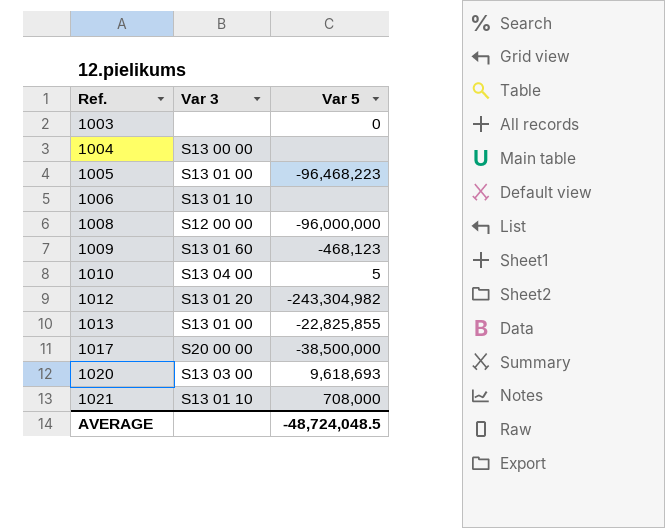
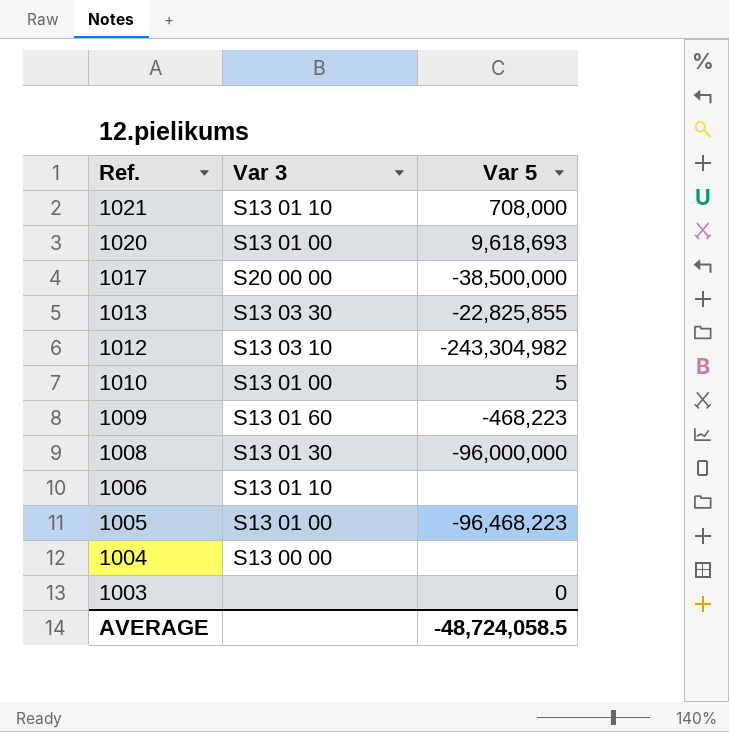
row order: Ref. ascending -> Ref. descending
1020 | Var 3: S13 03 00 -> S13 01 00
1013 | Var 3: S13 01 00 -> S13 03 30
1012 | Var 3: S13 01 20 -> S13 03 10
1010 | Var 3: S13 04 00 -> S13 01 00
1009 | Var 5: -468,123 -> -468,223
1008 | Var 3: S12 00 00 -> S13 01 30
AVERAGE | Var 5: -48,724,048.5 -> -48,724,058.5

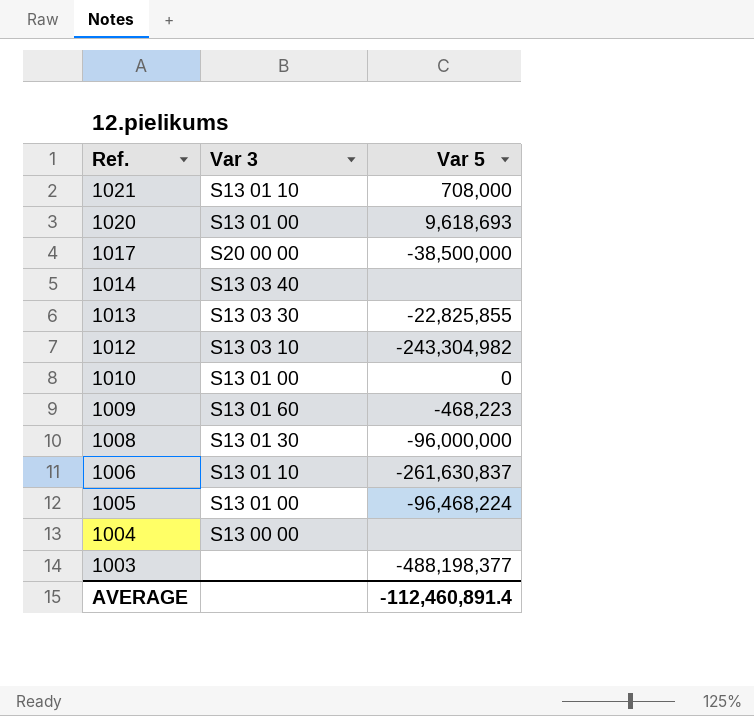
row 1014: none -> S13 03 40 | none
1010 | Var 5: 5 -> 0
1006 | Var 5: none -> -261,630,837
1005 | Var 5: -96,468,223 -> -96,468,224
1003 | Var 5: 0 -> -488,198,377
AVERAGE | Var 5: -48,724,058.5 -> -112,460,891.4

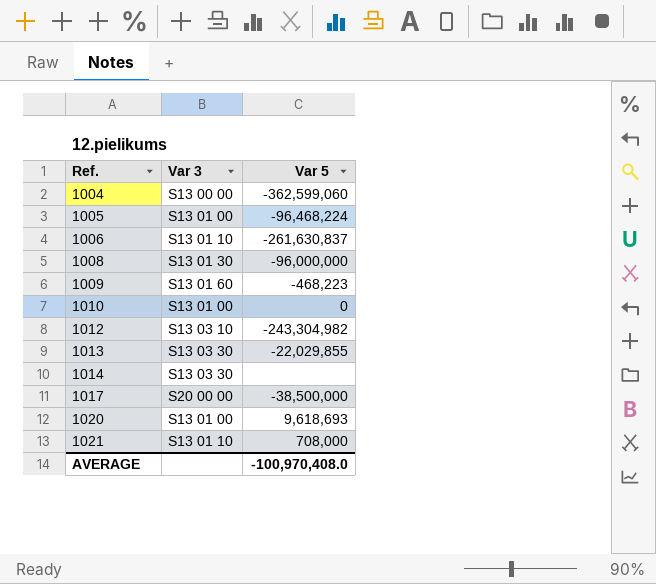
row order: Ref. descending -> Ref. ascending
row 1003: none | -488,198,377 -> none
1004 | Var 5: none -> -362,599,060
1013 | Var 5: -22,825,855 -> -22,029,855
1014 | Var 3: S13 03 40 -> S13 03 30
AVERAGE | Var 5: -112,460,891.4 -> -100,970,408.0

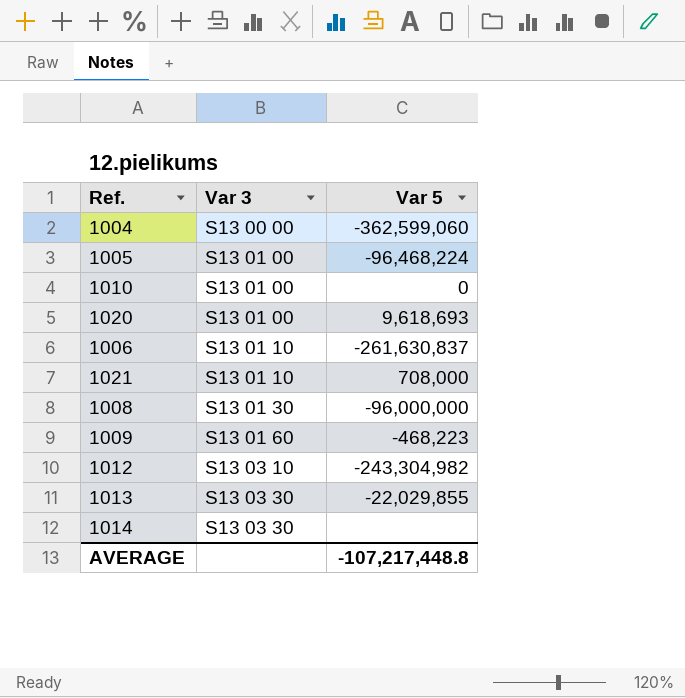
row order: Ref. ascending -> Var 3 ascending
row 1017: S20 00 00 | -38,500,000 -> none
AVERAGE | Var 5: -100,970,408.0 -> -107,217,448.8

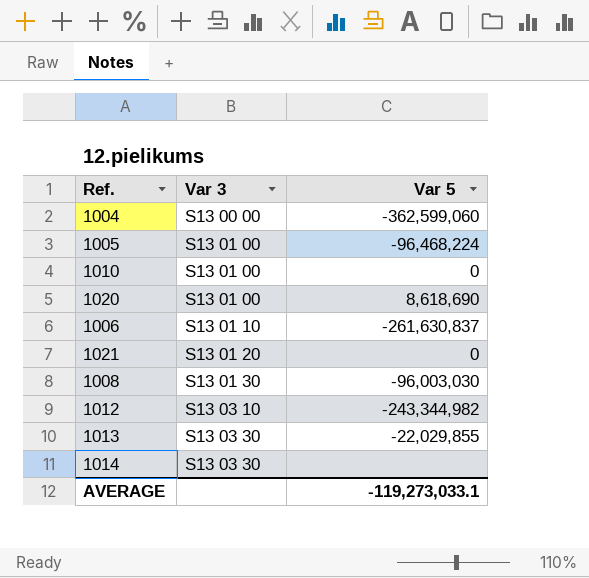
row 1009: S13 01 60 | -468,223 -> none
1020 | Var 5: 9,618,693 -> 8,618,690
1021 | Var 3: S13 01 10 -> S13 01 20
1021 | Var 5: 708,000 -> 0
1008 | Var 5: -96,000,000 -> -96,003,030
1012 | Var 5: -243,304,982 -> -243,344,982
AVERAGE | Var 5: -107,217,448.8 -> -119,273,033.1

